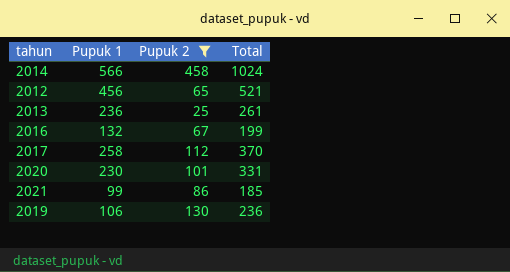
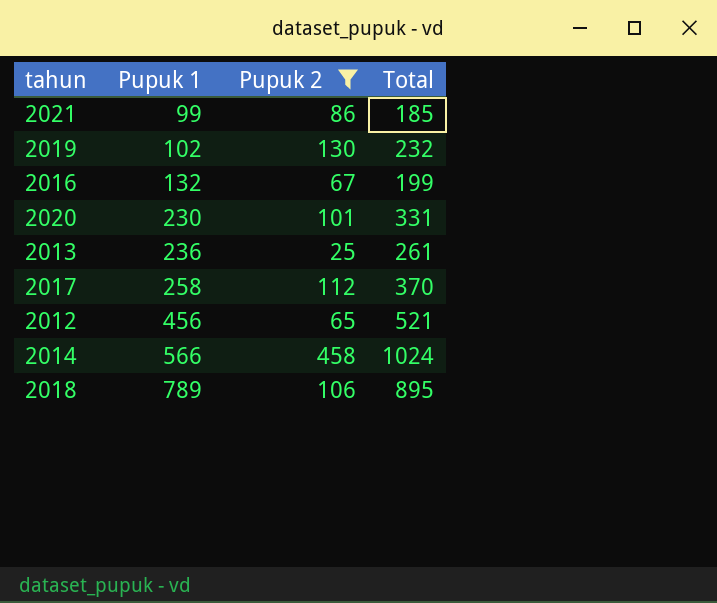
row order: none -> Pupuk 1 ascending
2019 | Pupuk 1: 106 -> 102
2019 | Total: 236 -> 232
row 2018: none -> 789 | 106 | 895

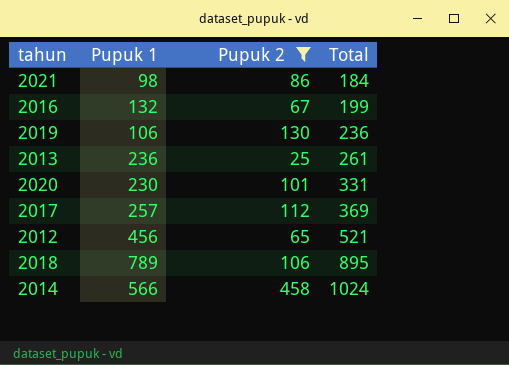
row order: Pupuk 1 ascending -> Total ascending
2021 | Pupuk 1: 99 -> 98
2021 | Total: 185 -> 184
2019 | Pupuk 1: 102 -> 106
2019 | Total: 232 -> 236
2017 | Pupuk 1: 258 -> 257
2017 | Total: 370 -> 369

